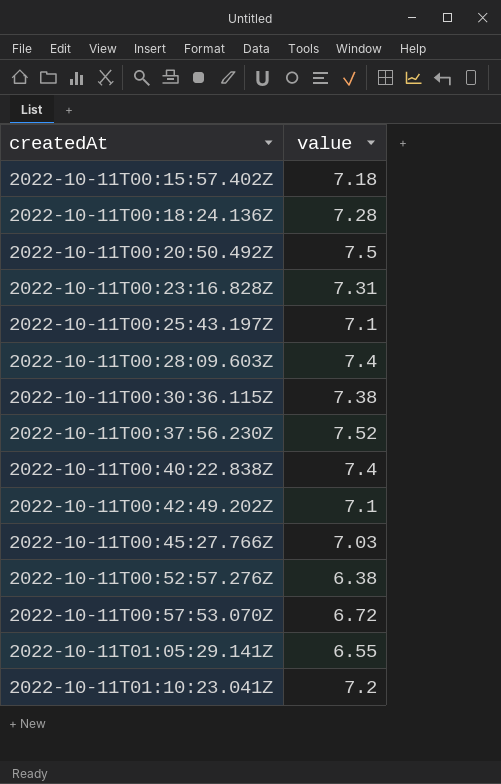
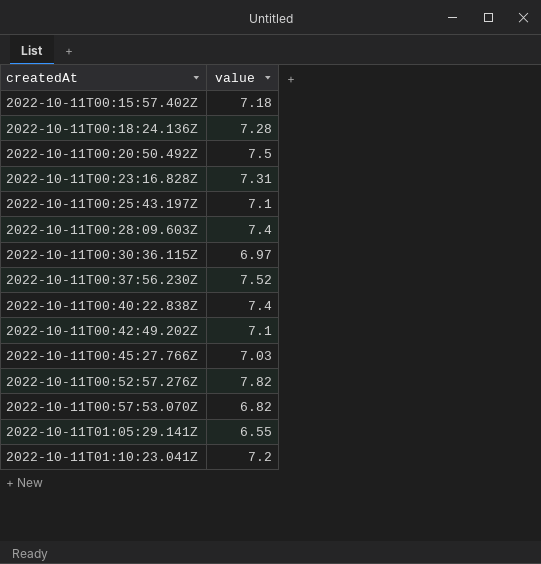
2022-10-11T00:30:36.115Z | value: 7.38 -> 6.97
2022-10-11T00:52:57.276Z | value: 6.38 -> 7.82
2022-10-11T00:57:53.070Z | value: 6.72 -> 6.82

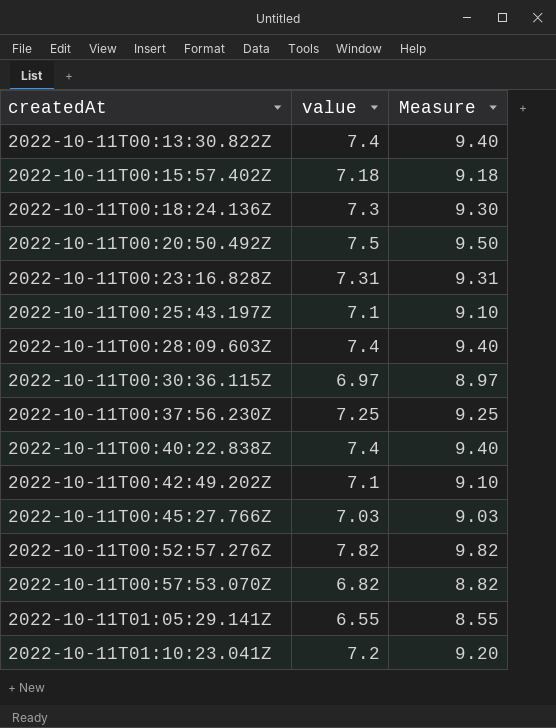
column Measure | formula: none -> [value] + 2
row 2022-10-11T00:13:30.822Z: none -> 7.4 | 9.40
2022-10-11T00:18:24.136Z | value: 7.28 -> 7.3
2022-10-11T00:37:56.230Z | value: 7.52 -> 7.25

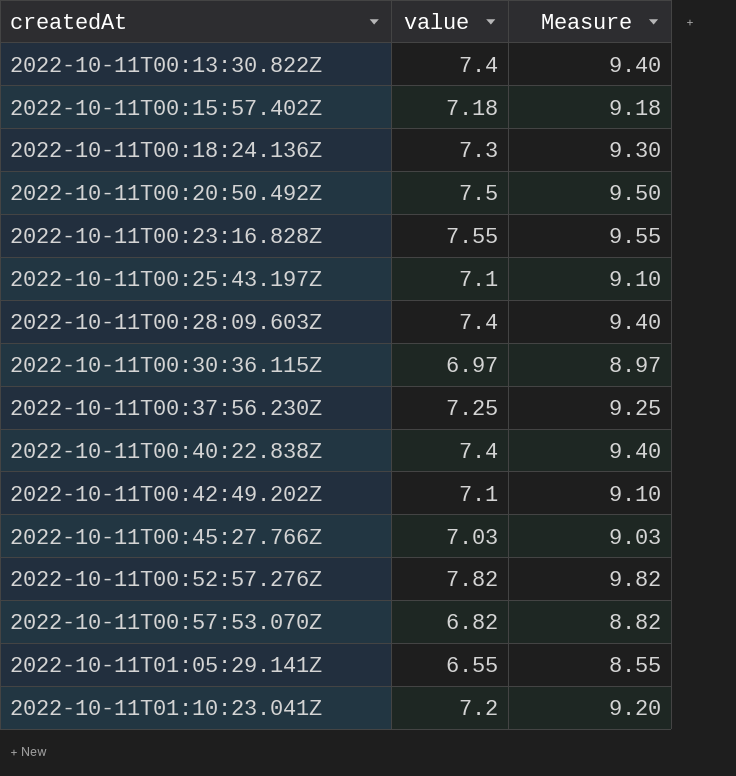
2022-10-11T00:23:16.828Z | value: 7.31 -> 7.55
2022-10-11T00:23:16.828Z | Measure: 9.31 -> 9.55

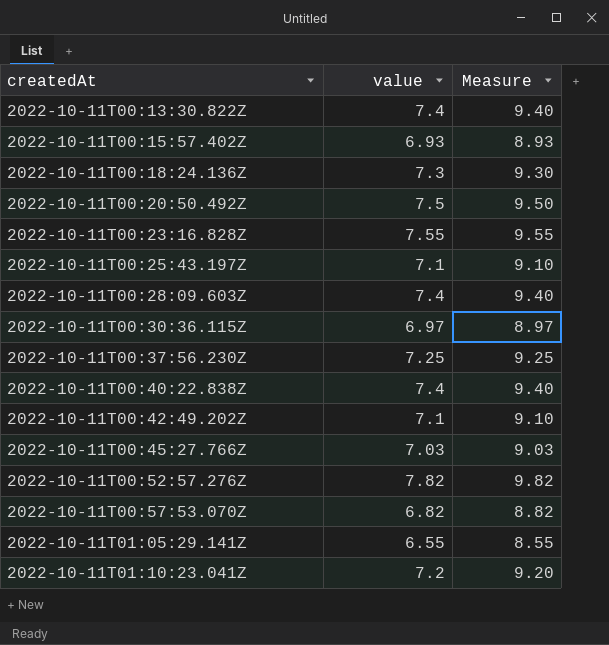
2022-10-11T00:15:57.402Z | value: 7.18 -> 6.93
2022-10-11T00:15:57.402Z | Measure: 9.18 -> 8.93

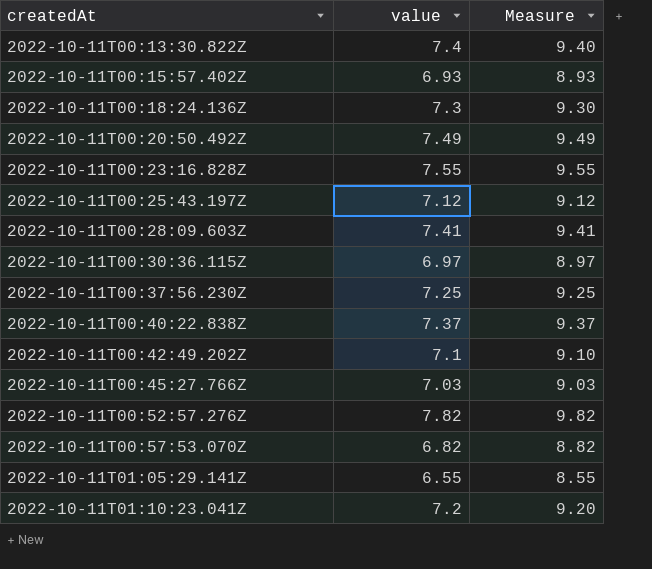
2022-10-11T00:20:50.492Z | value: 7.5 -> 7.49
2022-10-11T00:20:50.492Z | Measure: 9.50 -> 9.49
2022-10-11T00:25:43.197Z | value: 7.1 -> 7.12
2022-10-11T00:25:43.197Z | Measure: 9.10 -> 9.12
2022-10-11T00:28:09.603Z | value: 7.4 -> 7.41
2022-10-11T00:28:09.603Z | Measure: 9.40 -> 9.41
2022-10-11T00:40:22.838Z | value: 7.4 -> 7.37
2022-10-11T00:40:22.838Z | Measure: 9.40 -> 9.37

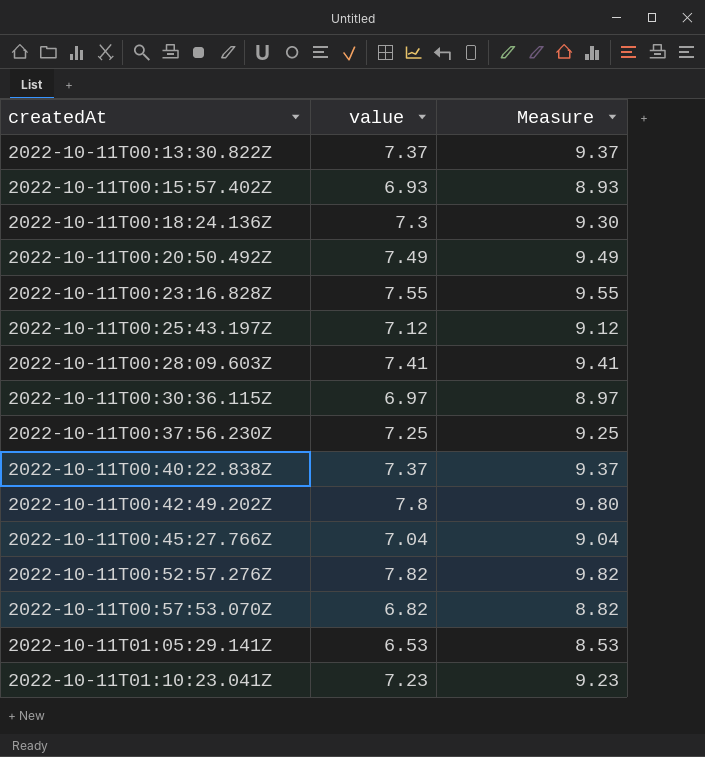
2022-10-11T00:13:30.822Z | value: 7.4 -> 7.37
2022-10-11T00:13:30.822Z | Measure: 9.40 -> 9.37
2022-10-11T00:42:49.202Z | value: 7.1 -> 7.8
2022-10-11T00:42:49.202Z | Measure: 9.10 -> 9.80
2022-10-11T00:45:27.766Z | value: 7.03 -> 7.04
2022-10-11T00:45:27.766Z | Measure: 9.03 -> 9.04
2022-10-11T01:05:29.141Z | value: 6.55 -> 6.53
2022-10-11T01:05:29.141Z | Measure: 8.55 -> 8.53
2022-10-11T01:10:23.041Z | value: 7.2 -> 7.23
2022-10-11T01:10:23.041Z | Measure: 9.20 -> 9.23

